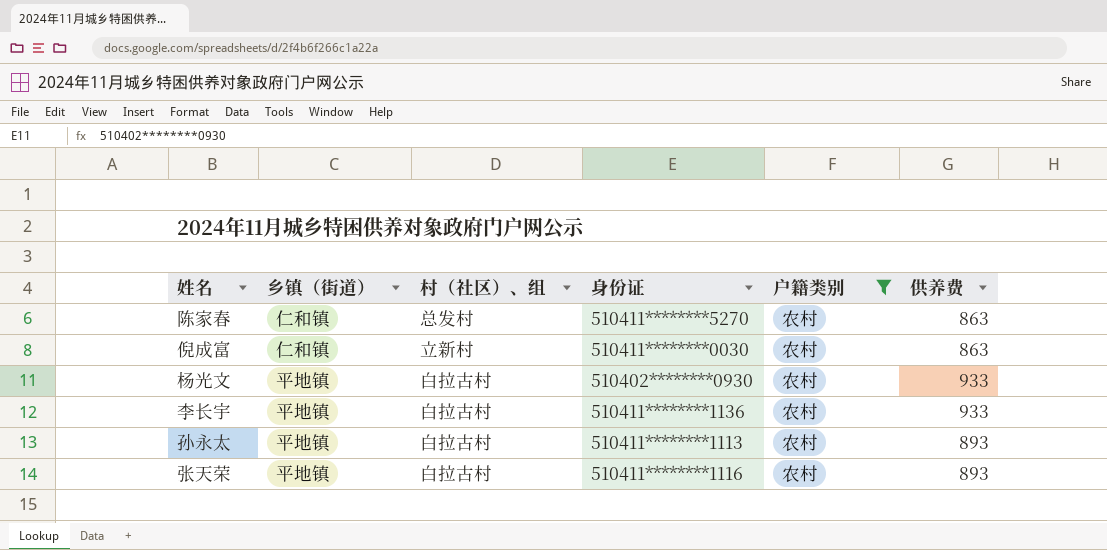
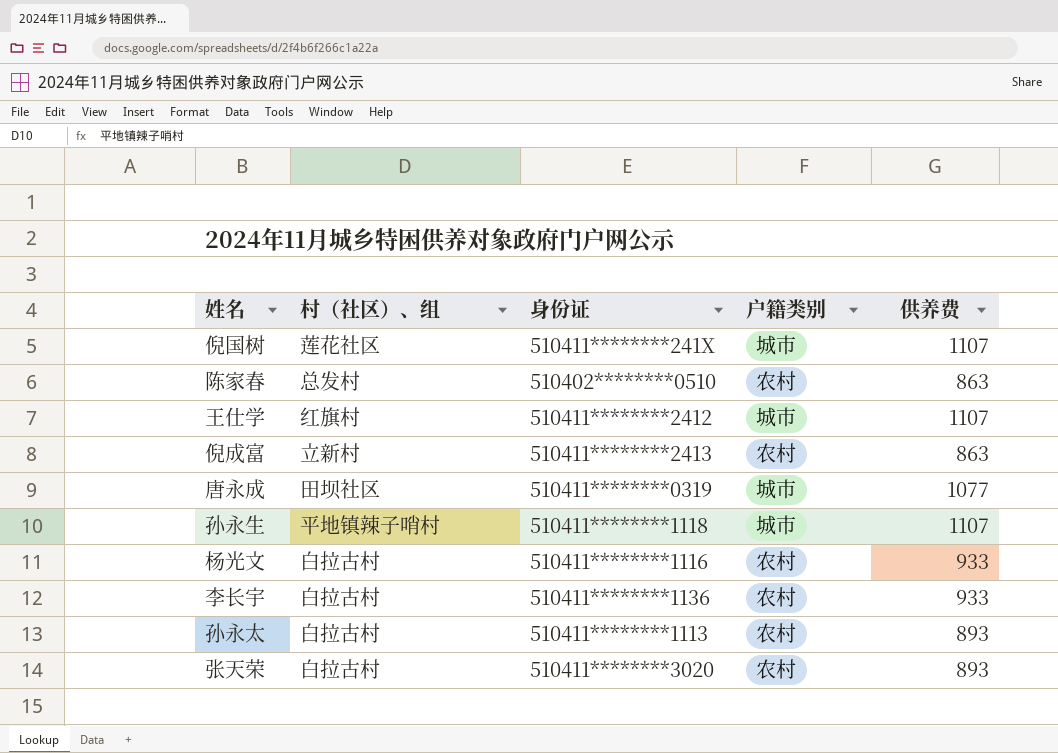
filter: 户籍类别 = 农村 -> none
column 乡镇（街道） | position: 2 -> none
陈家春 | 身份证: 510411********5270 -> 510402********0510
倪成富 | 身份证: 510411********0030 -> 510411********2413
杨光文 | 身份证: 510402********0930 -> 510411********1116
张天荣 | 身份证: 510411********1116 -> 510411********3020

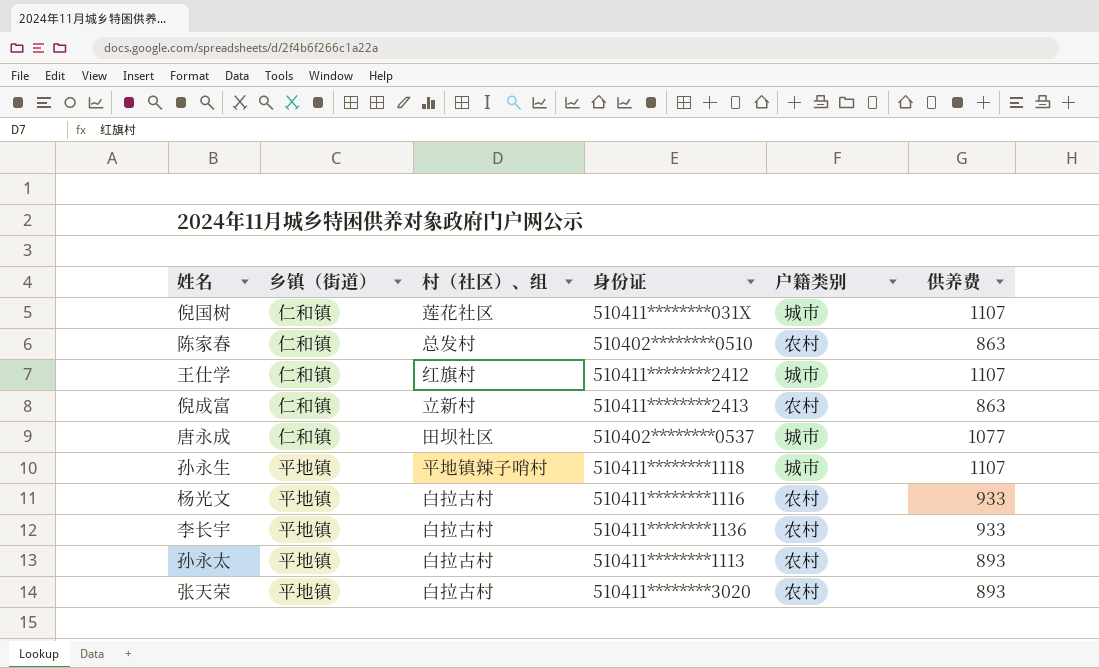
column 乡镇（街道） | position: none -> 2
倪国树 | 身份证: 510411********241X -> 510411********031X
唐永成 | 身份证: 510411********0319 -> 510402********0537

